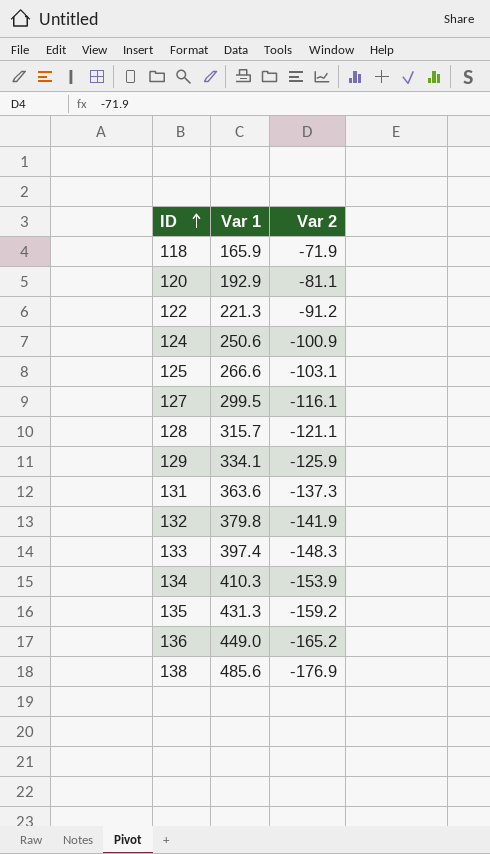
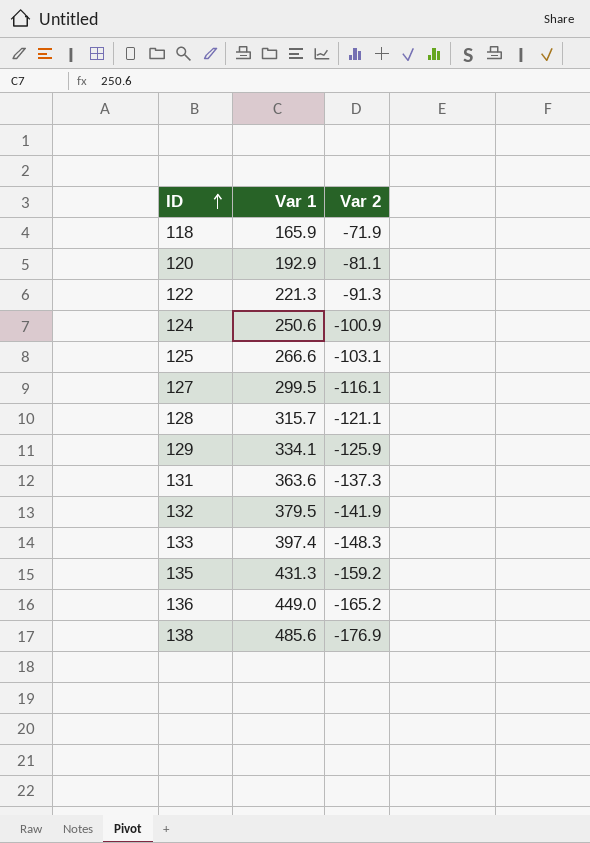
row 134: 410.3 | -153.9 -> none
122 | Var 2: -91.2 -> -91.3
132 | Var 1: 379.8 -> 379.5

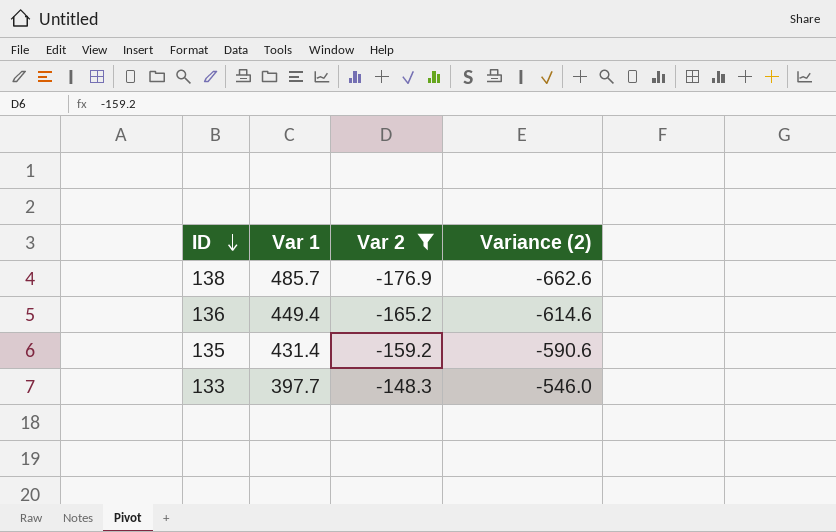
filter: none -> Var 2 <= -148.3
row order: ID ascending -> ID descending
column Variance (2) | formula: none -> [Var 2] - [Var 1]
138 | Var 1: 485.6 -> 485.7
136 | Var 1: 449.0 -> 449.4
135 | Var 1: 431.3 -> 431.4
133 | Var 1: 397.4 -> 397.7

